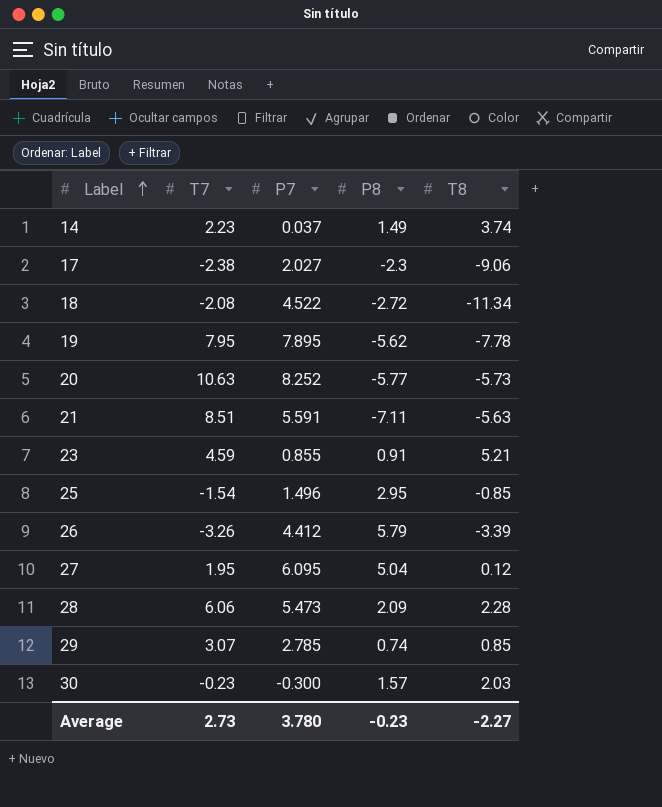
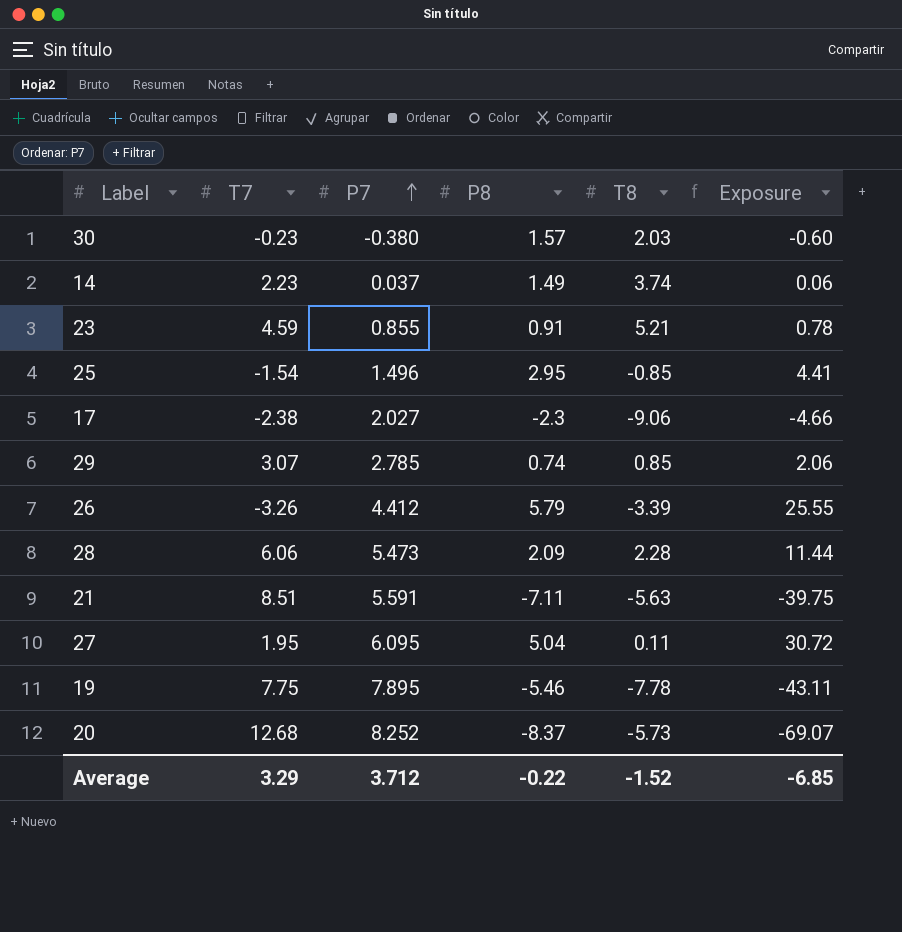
row order: Label ascending -> P7 ascending
column Exposure | formula: none -> [P7] * [P8]
row 18: -2.08 | 4.522 | -2.72 | -11.34 -> none
30 | P7: -0.300 -> -0.380
27 | T8: 0.12 -> 0.11
19 | T7: 7.95 -> 7.75
19 | P8: -5.62 -> -5.46
20 | T7: 10.63 -> 12.68
20 | P8: -5.77 -> -8.37
Average | T7: 2.73 -> 3.29
Average | P7: 3.780 -> 3.712
Average | P8: -0.23 -> -0.22
Average | T8: -2.27 -> -1.52

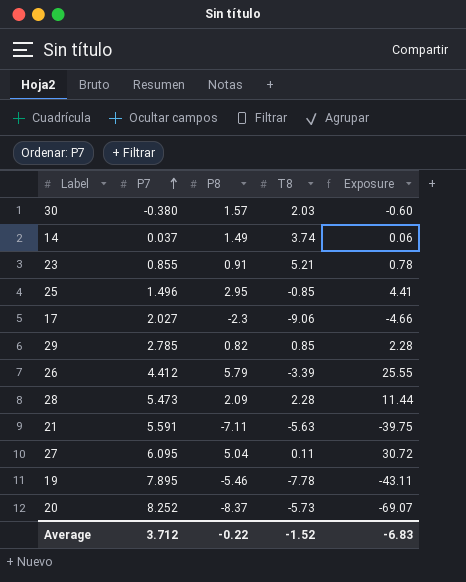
column T7 | position: 2 -> none
29 | P8: 0.74 -> 0.82
29 | Exposure: 2.06 -> 2.28
Average | Exposure: -6.85 -> -6.83

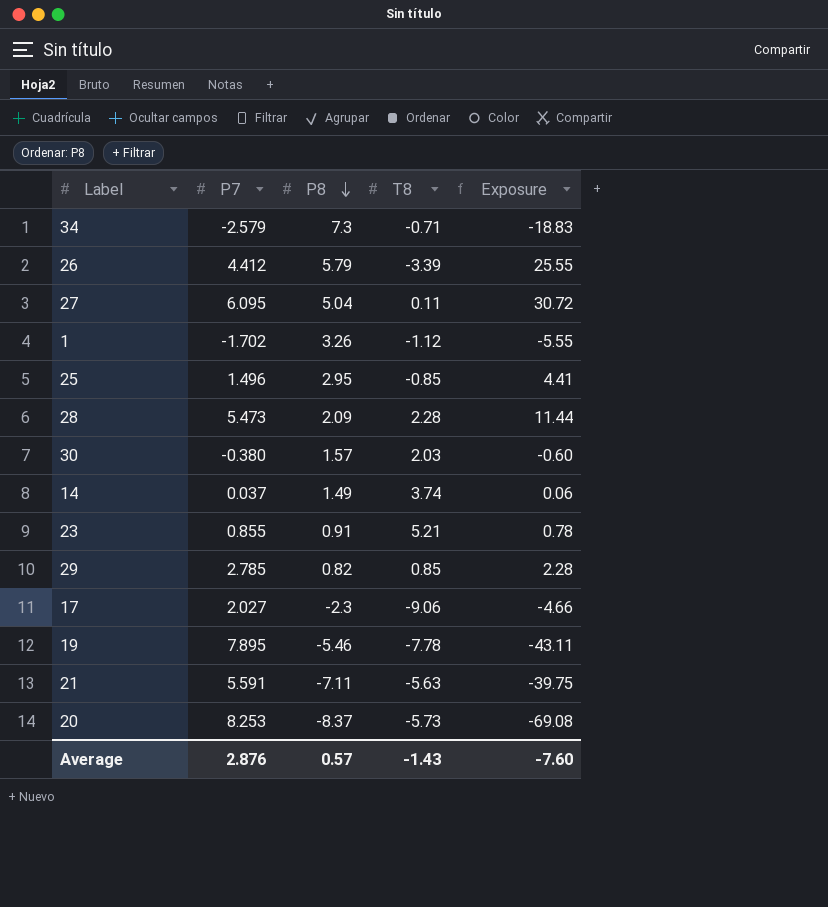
row order: P7 ascending -> P8 descending
row 34: none -> -2.579 | 7.3 | -0.71 | -18.83
row 1: none -> -1.702 | 3.26 | -1.12 | -5.55
20 | P7: 8.252 -> 8.253
20 | Exposure: -69.07 -> -69.08
Average | P7: 3.712 -> 2.876
Average | P8: -0.22 -> 0.57
Average | T8: -1.52 -> -1.43
Average | Exposure: -6.83 -> -7.60

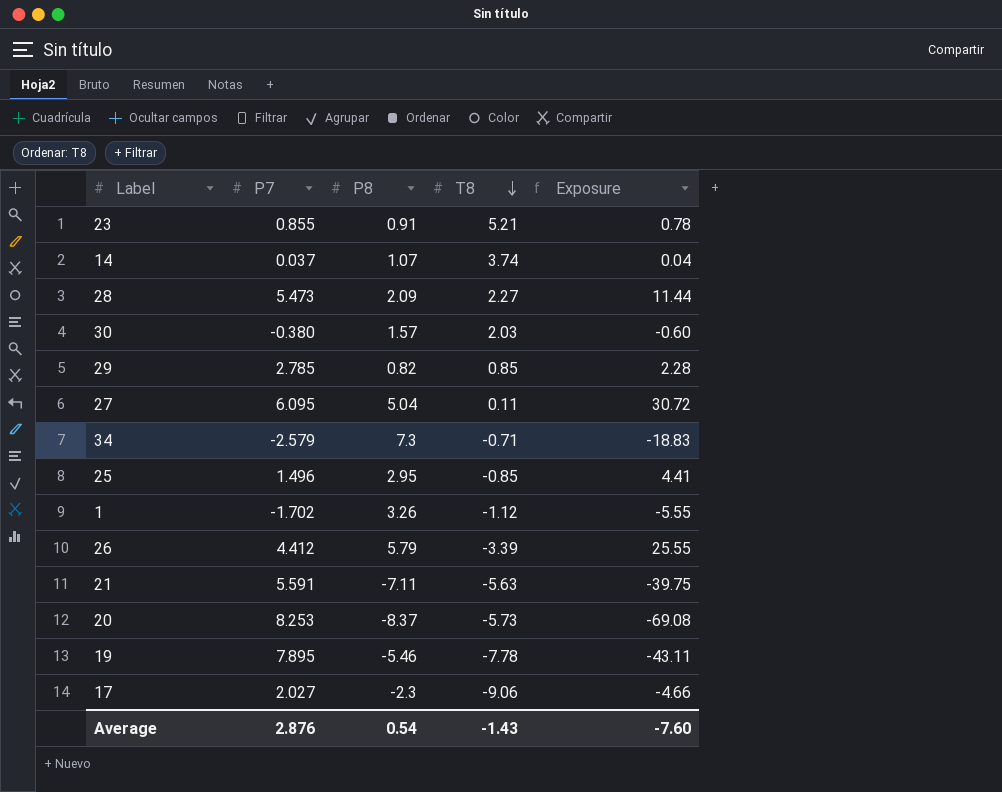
row order: P8 descending -> T8 descending
14 | P8: 1.49 -> 1.07
14 | Exposure: 0.06 -> 0.04
28 | T8: 2.28 -> 2.27
Average | P8: 0.57 -> 0.54

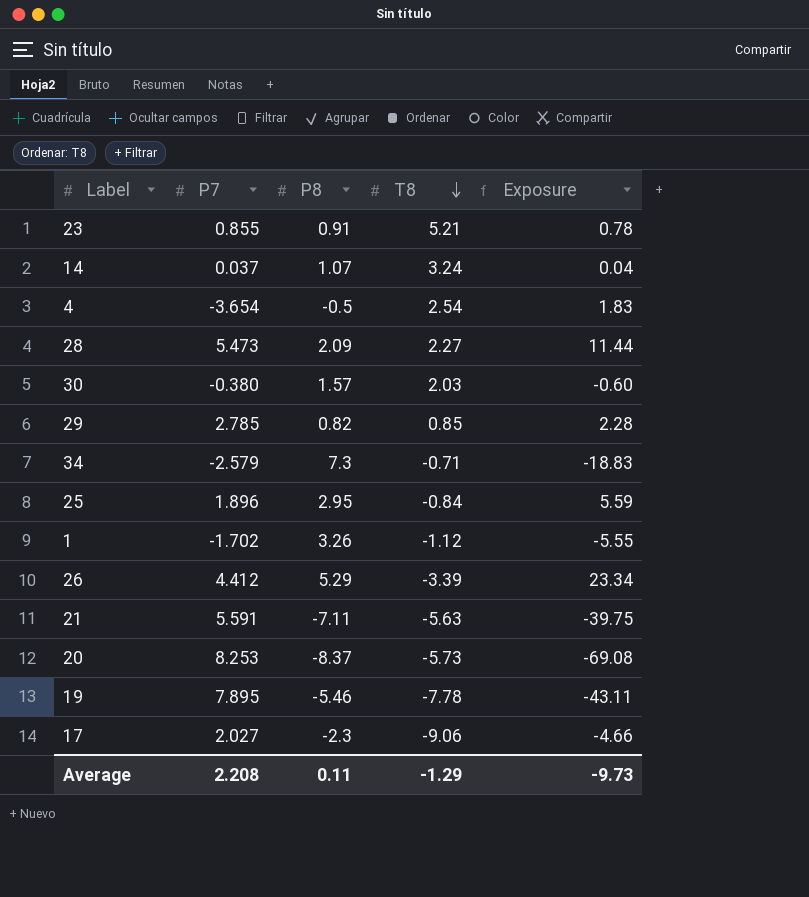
row 27: 6.095 | 5.04 | 0.11 | 30.72 -> none
14 | T8: 3.74 -> 3.24
row 4: none -> -3.654 | -0.5 | 2.54 | 1.83
25 | P7: 1.496 -> 1.896
25 | T8: -0.85 -> -0.84
25 | Exposure: 4.41 -> 5.59
26 | P8: 5.79 -> 5.29
26 | Exposure: 25.55 -> 23.34
Average | P7: 2.876 -> 2.208
Average | P8: 0.54 -> 0.11
Average | T8: -1.43 -> -1.29
Average | Exposure: -7.60 -> -9.73

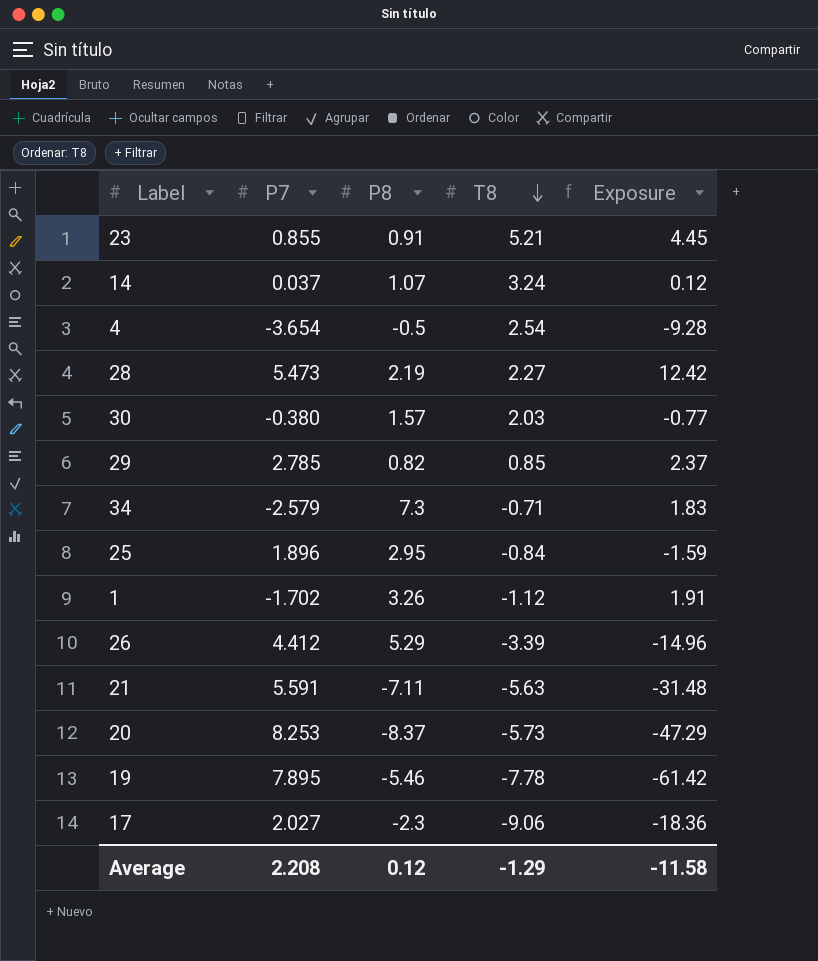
column Exposure | formula: [P7] * [P8] -> [P7] * [T8]
28 | P8: 2.09 -> 2.19
Average | P8: 0.11 -> 0.12
Average | Exposure: -9.73 -> -11.58

